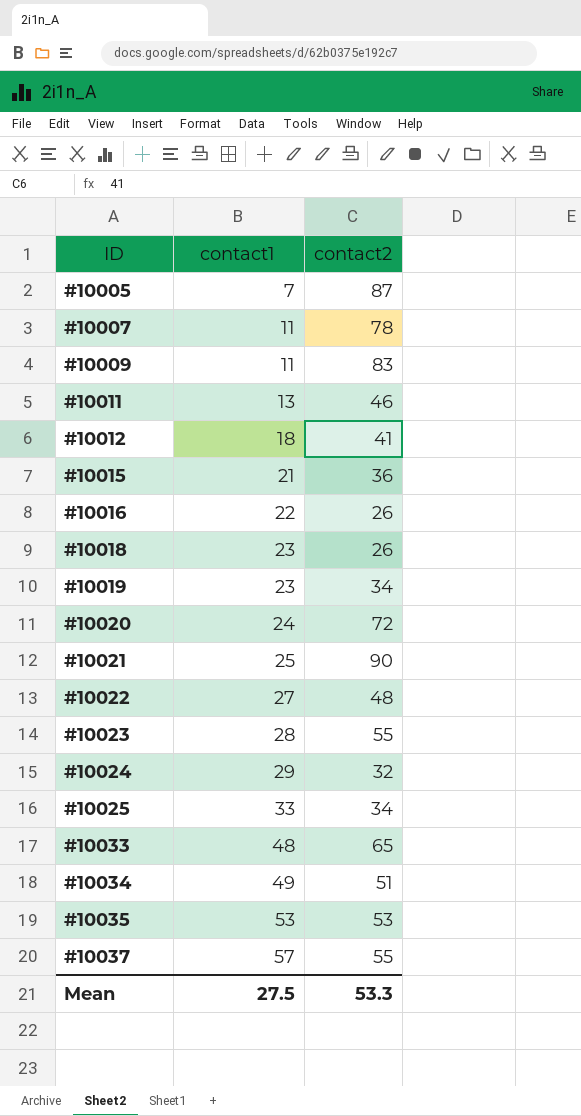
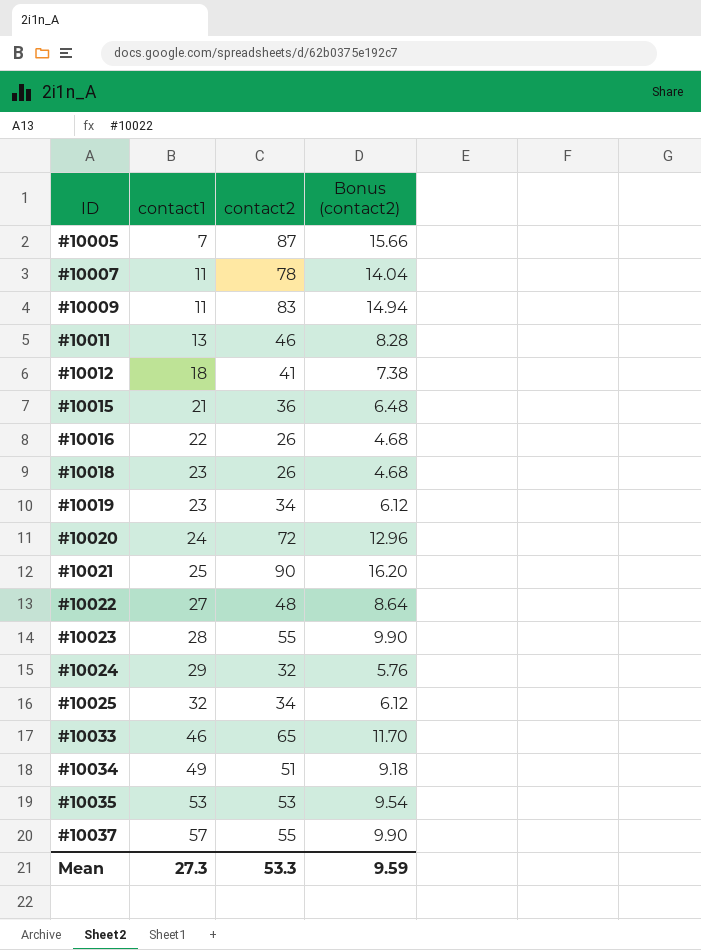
column Bonus (contact2) | formula: none -> [contact2] * 0.18
#10025 | contact1: 33 -> 32
#10033 | contact1: 48 -> 46
Mean | contact1: 27.5 -> 27.3

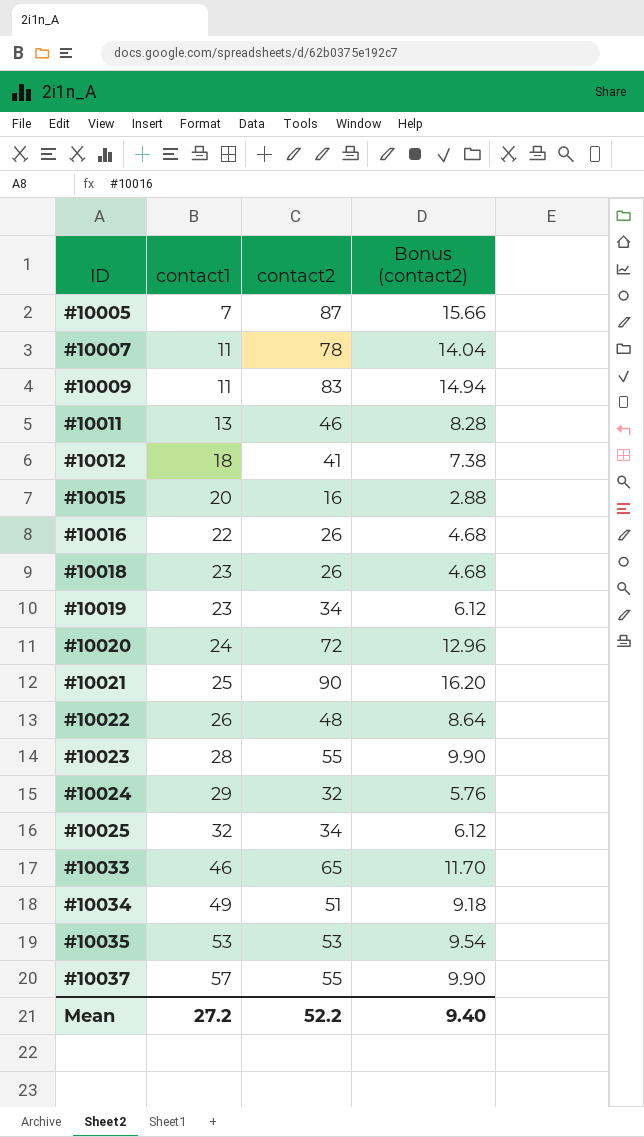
#10015 | contact1: 21 -> 20
#10015 | contact2: 36 -> 16
#10015 | Bonus (contact2): 6.48 -> 2.88
#10022 | contact1: 27 -> 26
Mean | contact1: 27.3 -> 27.2
Mean | contact2: 53.3 -> 52.2
Mean | Bonus (contact2): 9.59 -> 9.40

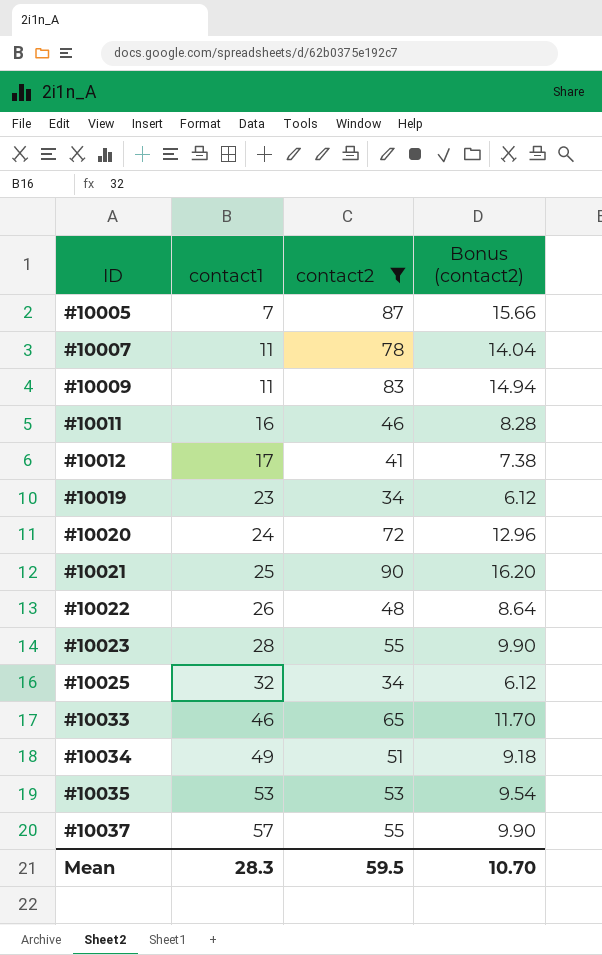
filter: none -> contact2 >= 34
#10011 | contact1: 13 -> 16
#10012 | contact1: 18 -> 17
Mean | contact1: 27.2 -> 28.3
Mean | contact2: 52.2 -> 59.5
Mean | Bonus (contact2): 9.40 -> 10.70

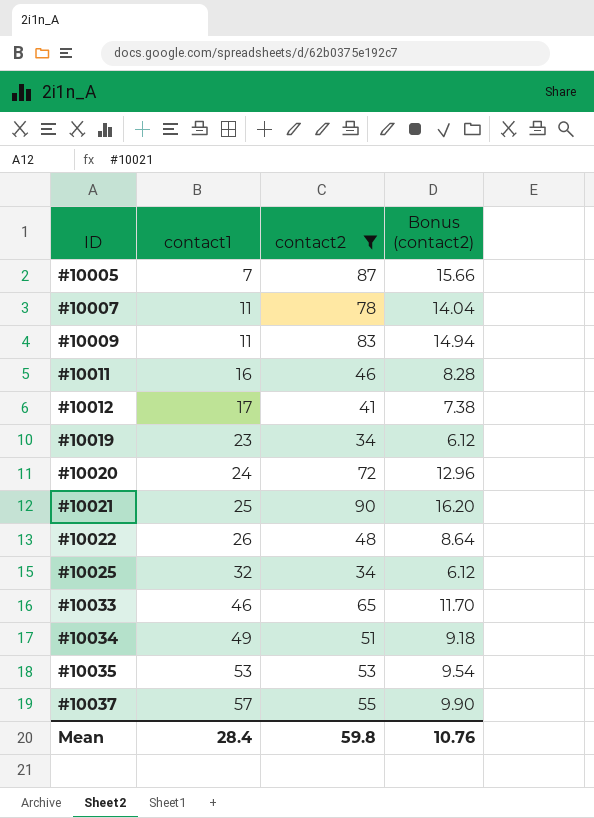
row #10023: 28 | 55 | 9.90 -> none
Mean | contact1: 28.3 -> 28.4
Mean | contact2: 59.5 -> 59.8
Mean | Bonus (contact2): 10.70 -> 10.76

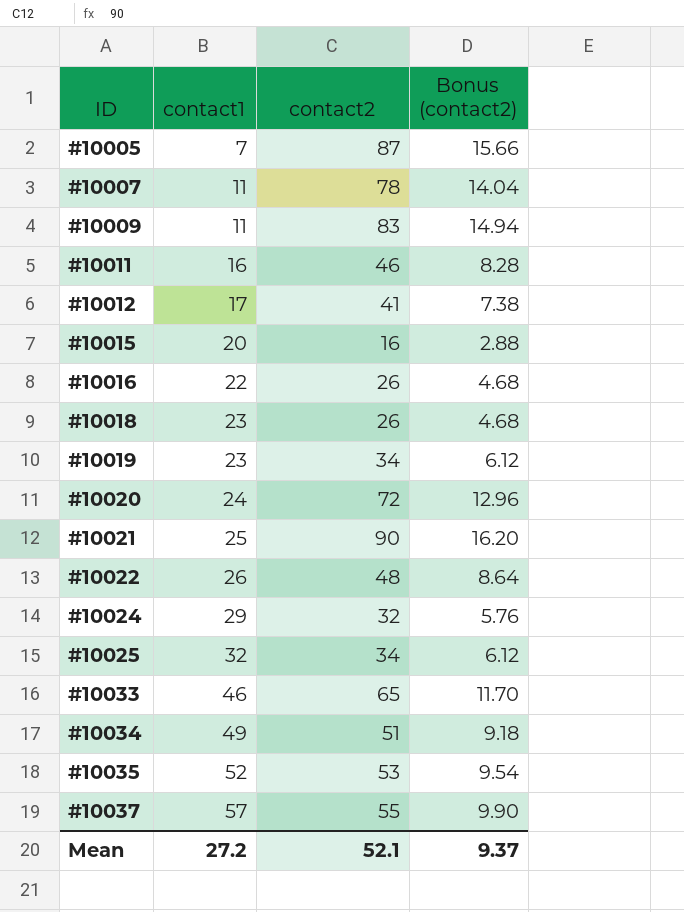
filter: contact2 >= 34 -> none
#10035 | contact1: 53 -> 52
Mean | contact1: 28.4 -> 27.2
Mean | contact2: 59.8 -> 52.1
Mean | Bonus (contact2): 10.76 -> 9.37

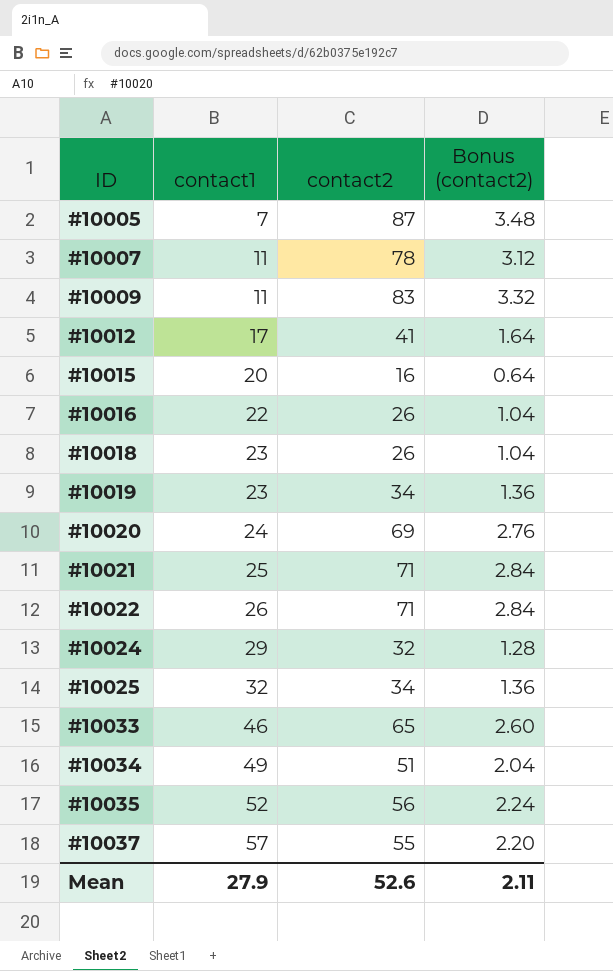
column Bonus (contact2) | formula: [contact2] * 0.18 -> [contact2] * 0.04
row #10011: 16 | 46 | 8.28 -> none
#10020 | contact2: 72 -> 69
#10021 | contact2: 90 -> 71
#10022 | contact2: 48 -> 71
#10035 | contact2: 53 -> 56
Mean | contact1: 27.2 -> 27.9
Mean | contact2: 52.1 -> 52.6
Mean | Bonus (contact2): 9.37 -> 2.11

